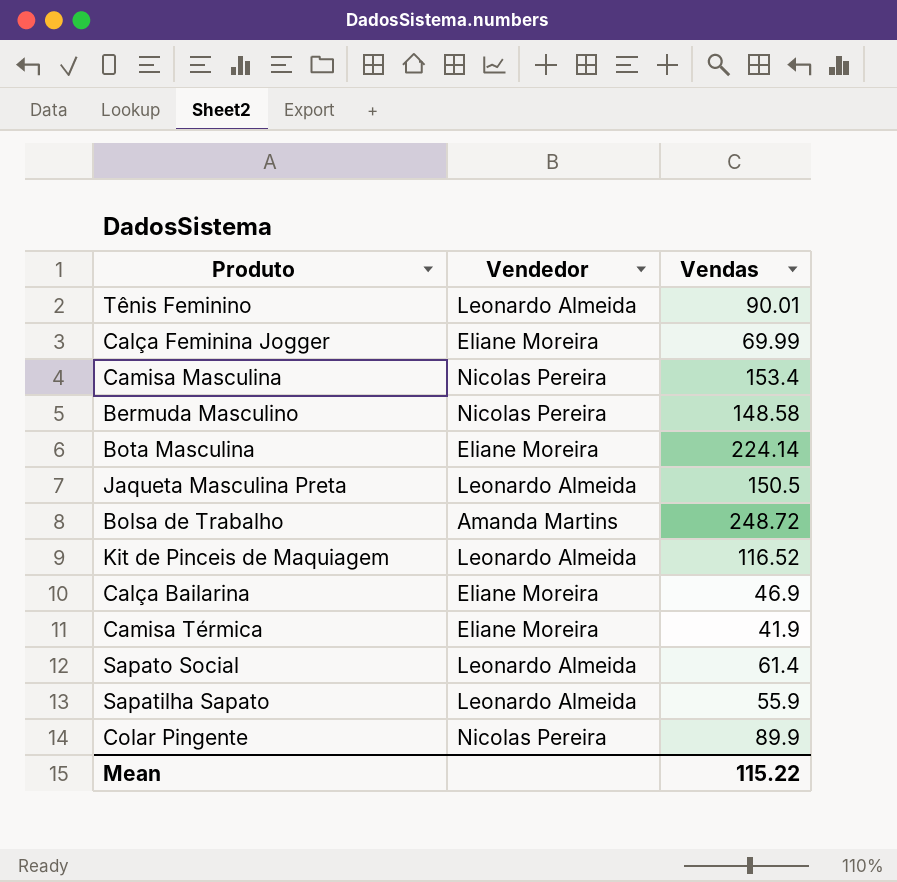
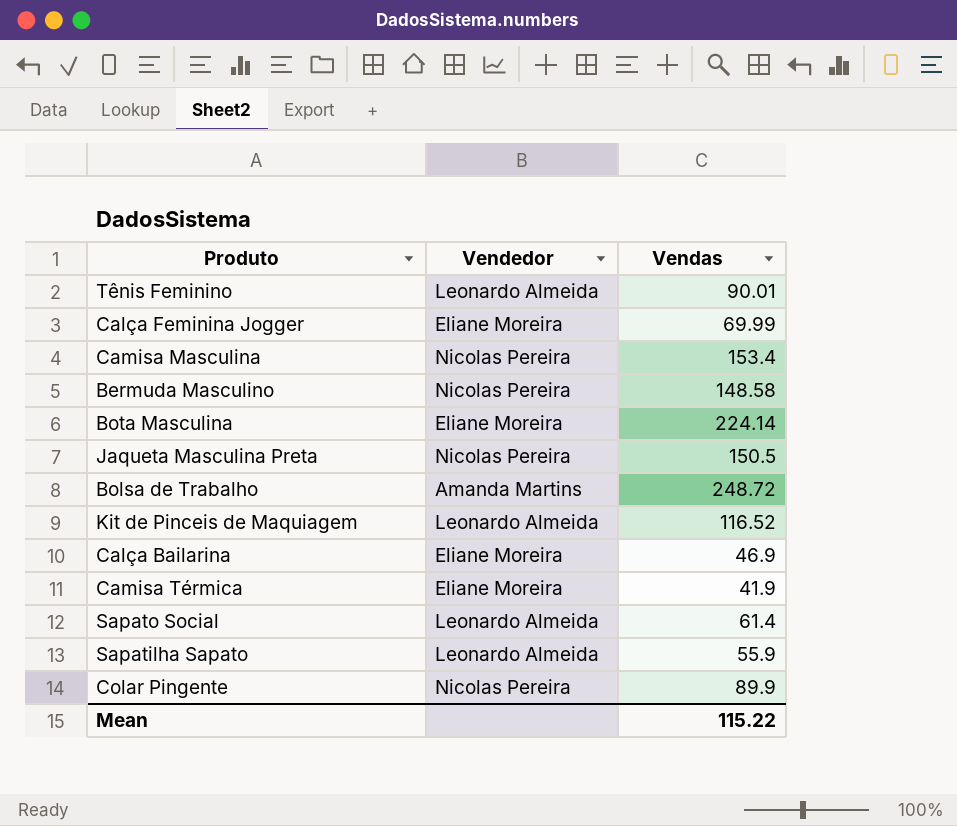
Jaqueta Masculina Preta | Vendedor: Leonardo Almeida -> Nicolas Pereira

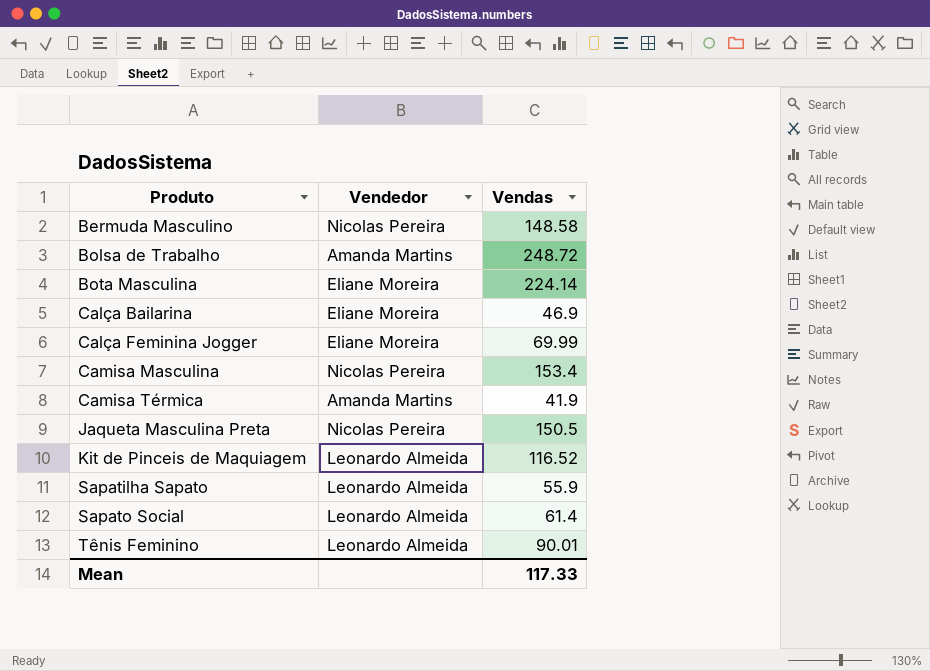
row order: none -> Produto ascending
row Colar Pingente: Nicolas Pereira | 89.9 -> none
Camisa Térmica | Vendedor: Eliane Moreira -> Amanda Martins
Mean | Vendas: 115.22 -> 117.33

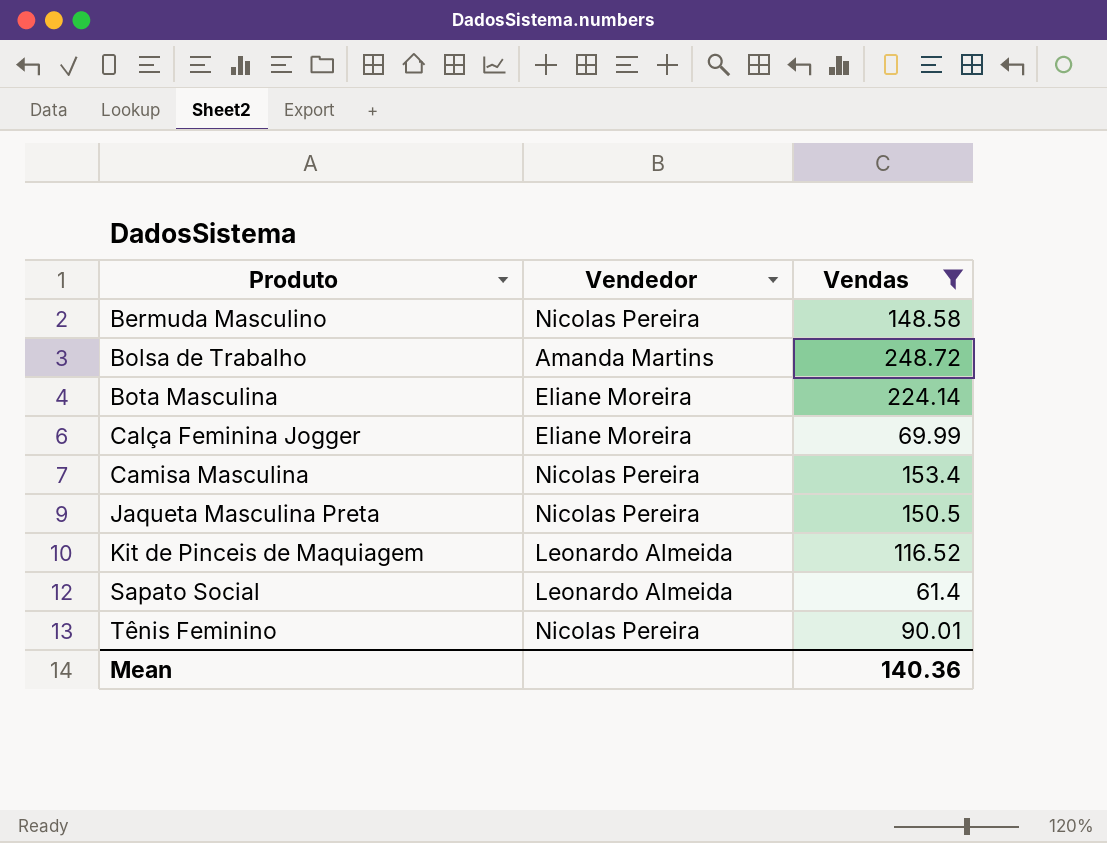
filter: none -> Vendas >= 61.4
Tênis Feminino | Vendedor: Leonardo Almeida -> Nicolas Pereira
Mean | Vendas: 117.33 -> 140.36

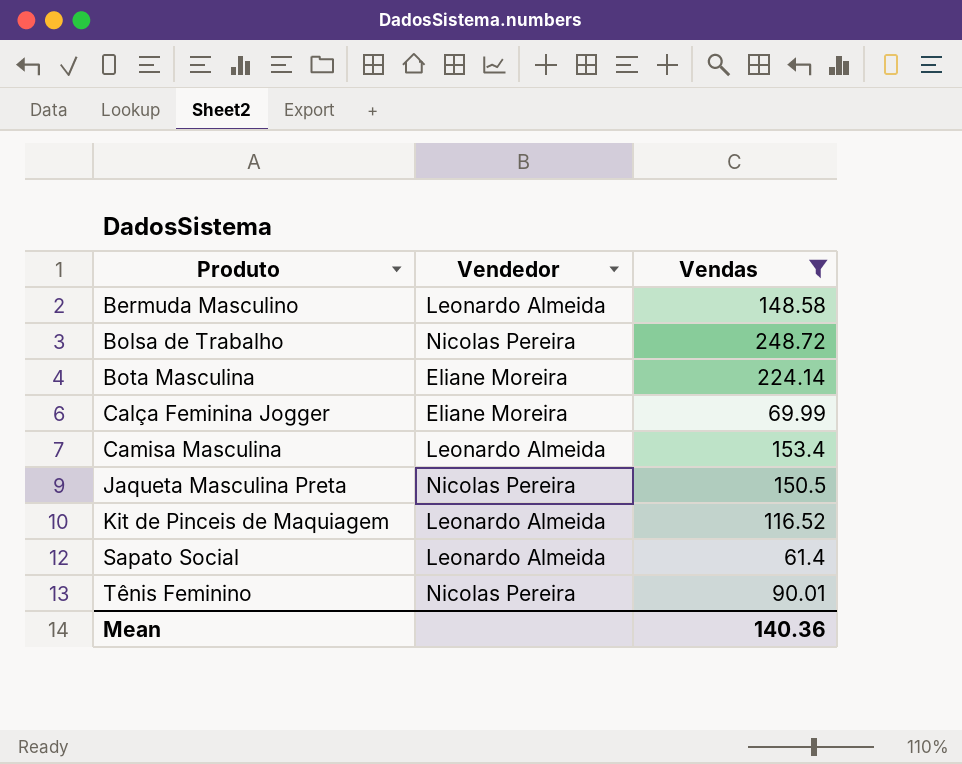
Bermuda Masculino | Vendedor: Nicolas Pereira -> Leonardo Almeida
Bolsa de Trabalho | Vendedor: Amanda Martins -> Nicolas Pereira
Camisa Masculina | Vendedor: Nicolas Pereira -> Leonardo Almeida

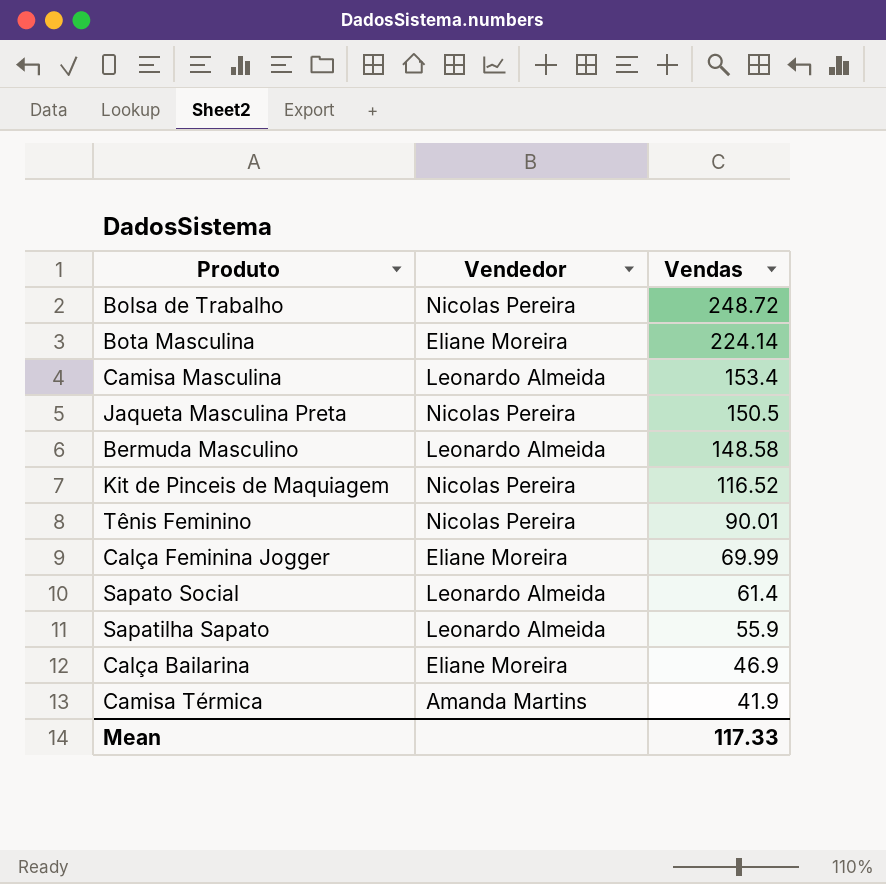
filter: Vendas >= 61.4 -> none
row order: Produto ascending -> Vendas descending
Kit de Pinceis de Maquiagem | Vendedor: Leonardo Almeida -> Nicolas Pereira
Mean | Vendas: 140.36 -> 117.33

